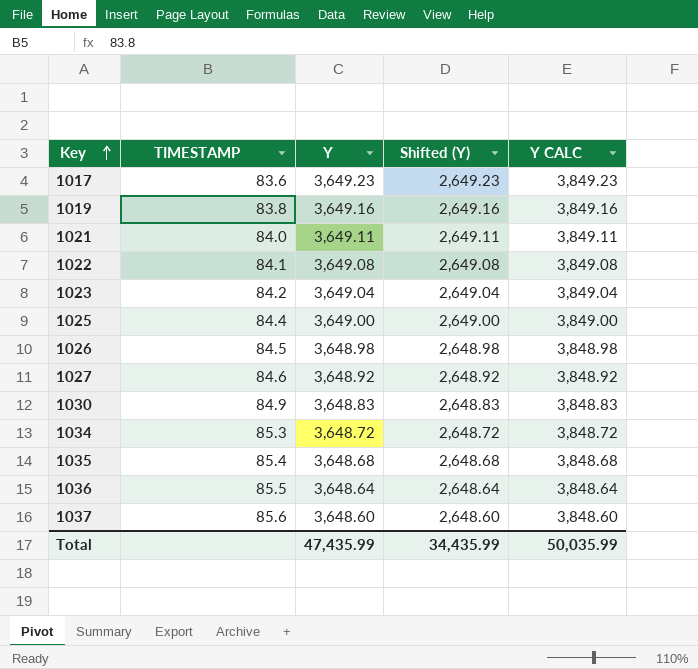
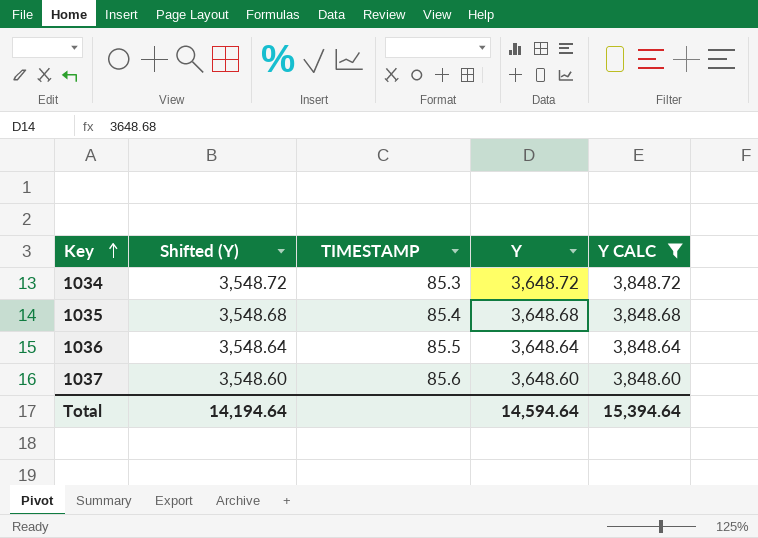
filter: none -> Y CALC <= 3,848.72
column Shifted (Y) | formula: [Y] - 1000 -> [Y] - 100
column Shifted (Y) | position: 4 -> 2
Total | Shifted (Y): 34,435.99 -> 14,194.64
Total | Y: 47,435.99 -> 14,594.64
Total | Y CALC: 50,035.99 -> 15,394.64

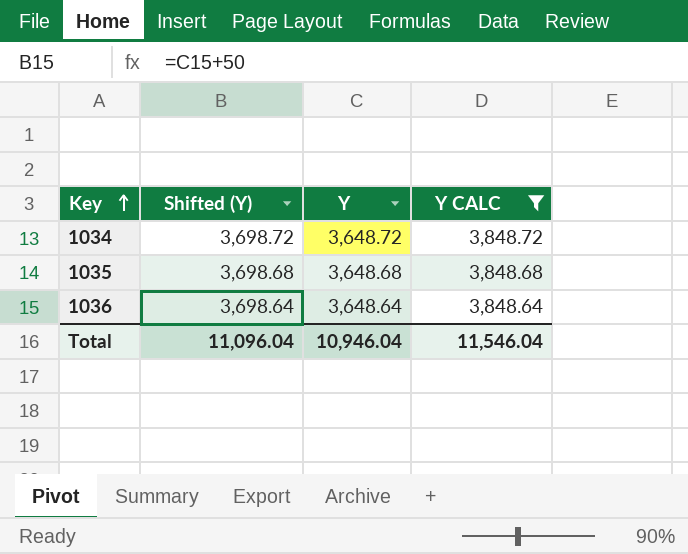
column TIMESTAMP | position: 3 -> none
column Shifted (Y) | formula: [Y] - 100 -> [Y] + 50
row 1037: 3,548.60 | 85.6 | 3,648.60 | 3,848.60 -> none
Total | Shifted (Y): 14,194.64 -> 11,096.04
Total | Y: 14,594.64 -> 10,946.04
Total | Y CALC: 15,394.64 -> 11,546.04

